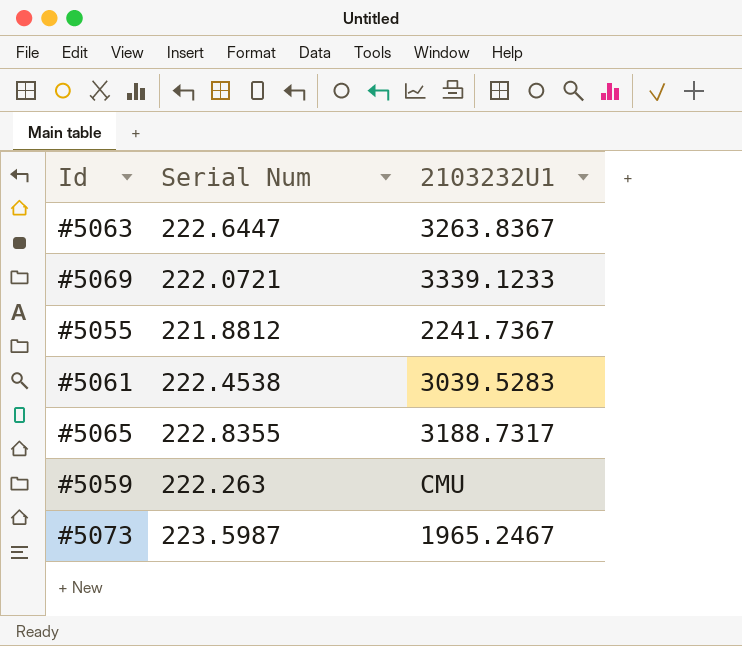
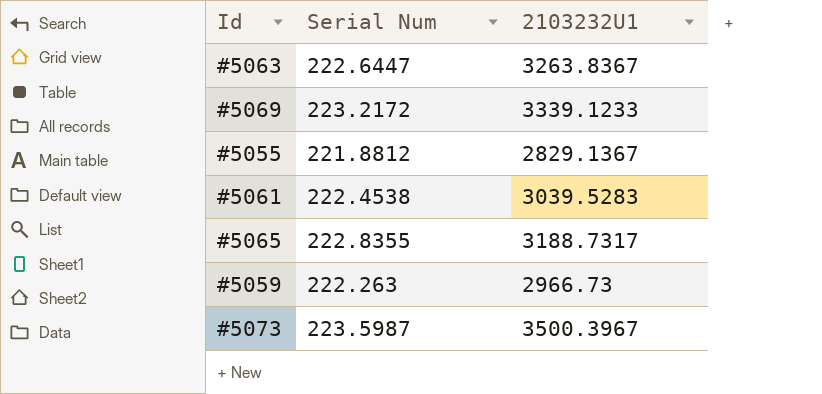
#5069 | Serial Num: 222.0721 -> 223.2172
#5055 | 2103232U1: 2241.7367 -> 2829.1367
#5059 | 2103232U1: CMU -> 2966.73
#5073 | 2103232U1: 1965.2467 -> 3500.3967

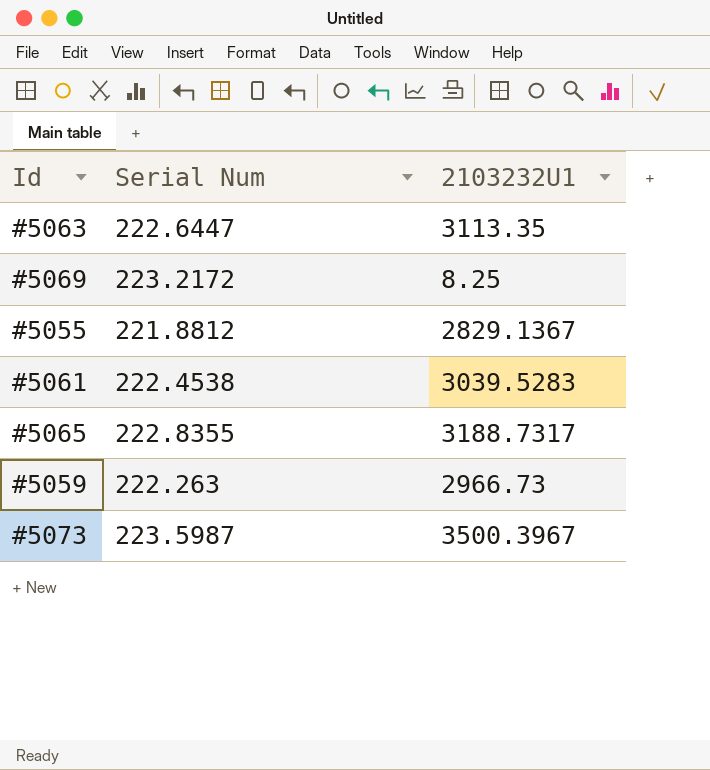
#5063 | 2103232U1: 3263.8367 -> 3113.35
#5069 | 2103232U1: 3339.1233 -> 8.25

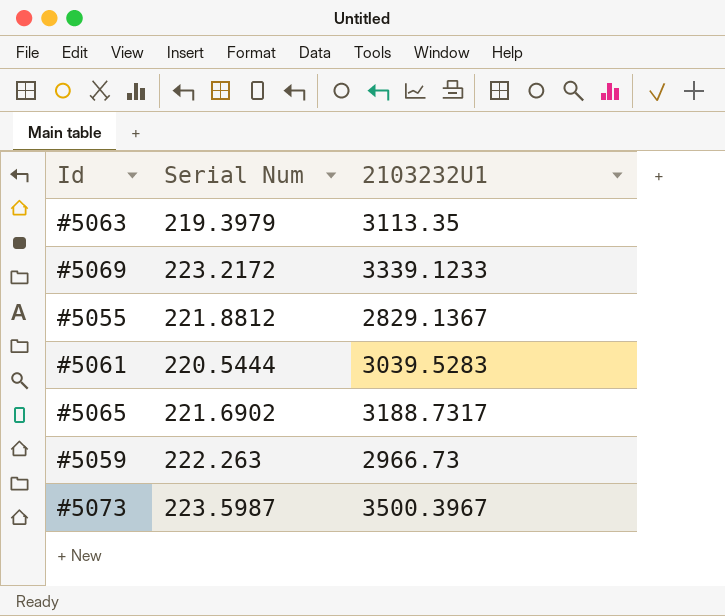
#5063 | Serial Num: 222.6447 -> 219.3979
#5069 | 2103232U1: 8.25 -> 3339.1233
#5061 | Serial Num: 222.4538 -> 220.5444
#5065 | Serial Num: 222.8355 -> 221.6902

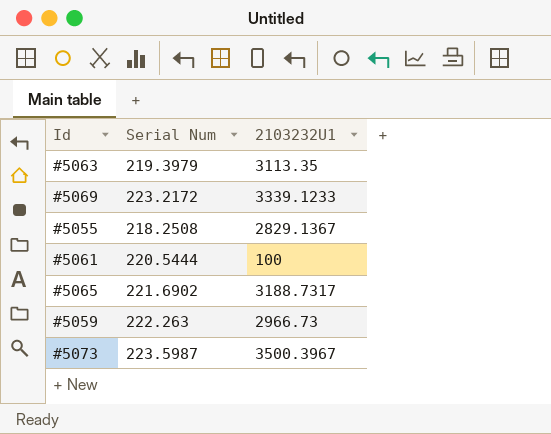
#5055 | Serial Num: 221.8812 -> 218.2508
#5061 | 2103232U1: 3039.5283 -> 100

